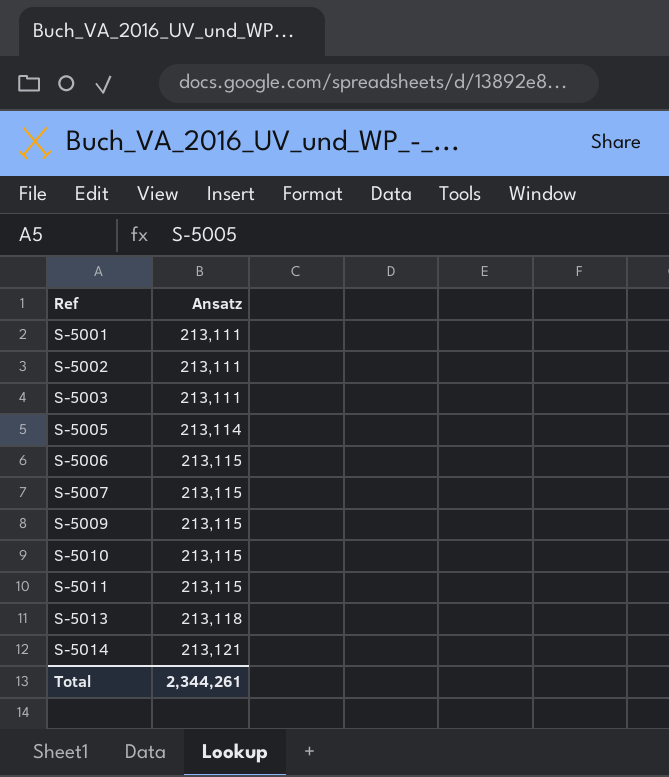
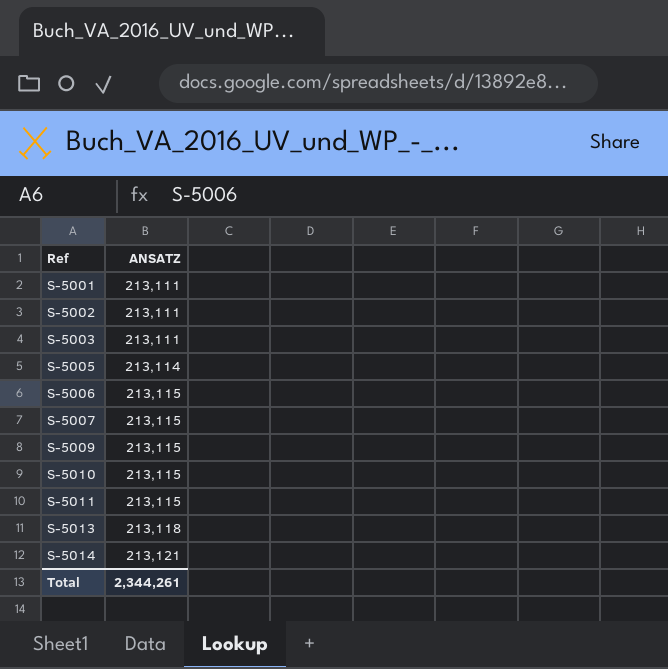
column name: Ansatz -> ANSATZ

